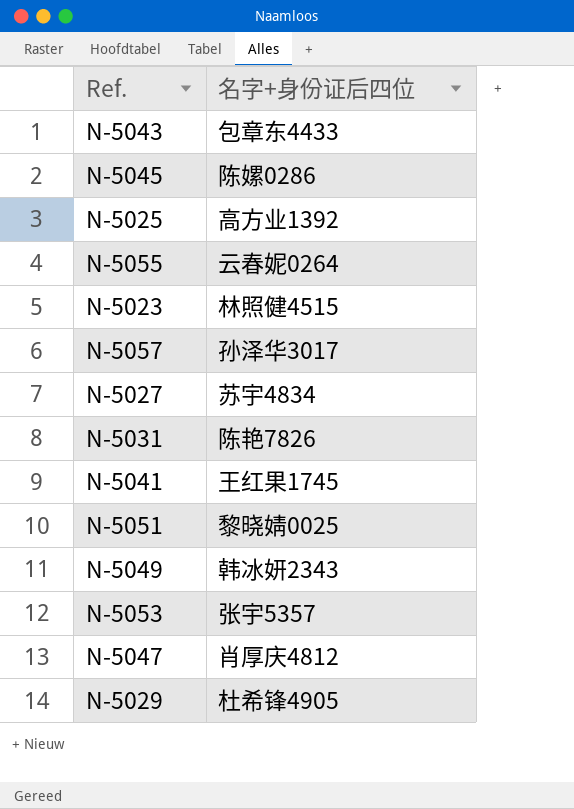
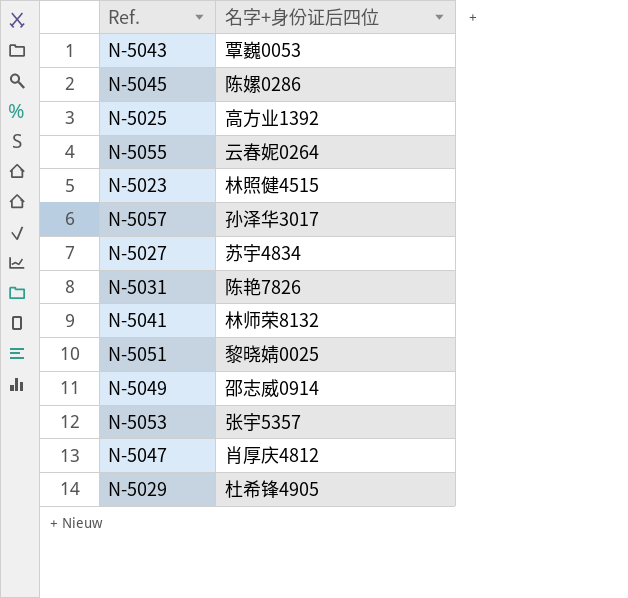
N-5043 | 名字+身份证后四位: 包章东4433 -> 覃巍0053
N-5041 | 名字+身份证后四位: 王红果1745 -> 林师荣8132
N-5049 | 名字+身份证后四位: 韩冰妍2343 -> 邵志威0914

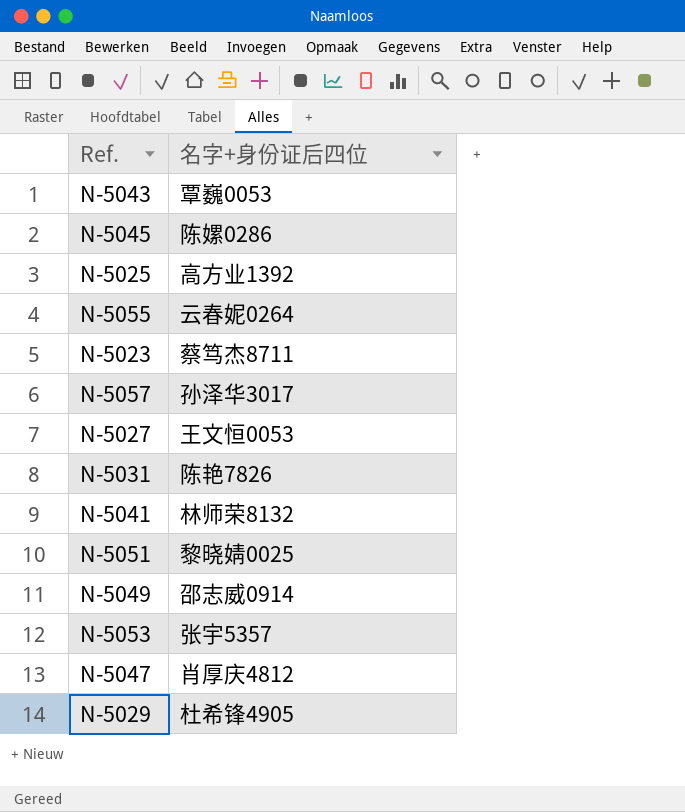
N-5023 | 名字+身份证后四位: 林照健4515 -> 蔡笃杰8711
N-5027 | 名字+身份证后四位: 苏宇4834 -> 王文恒0053

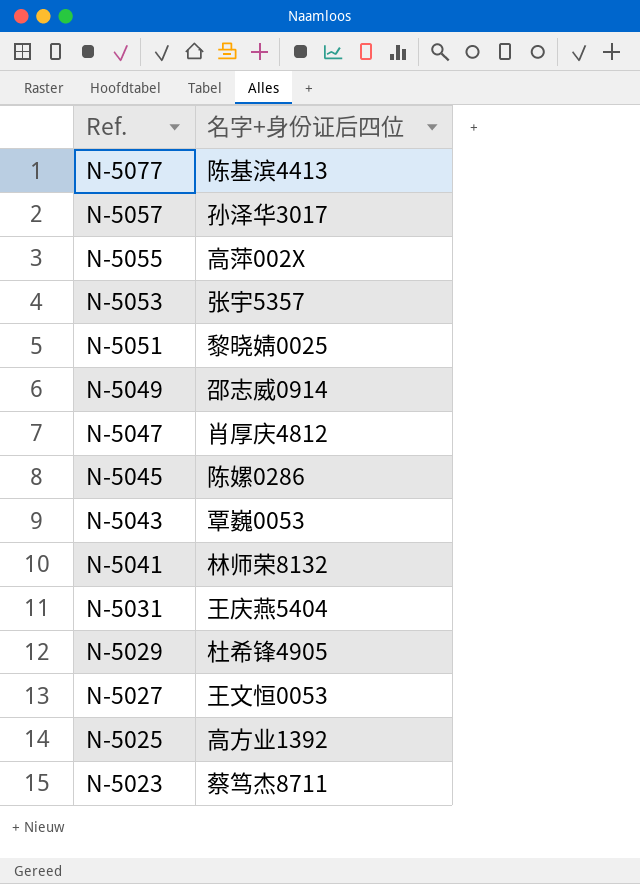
row order: none -> Ref. descending
row N-5077: none -> 陈基滨4413
N-5055 | 名字+身份证后四位: 云春妮0264 -> 高萍002X
N-5031 | 名字+身份证后四位: 陈艳7826 -> 王庆燕5404

